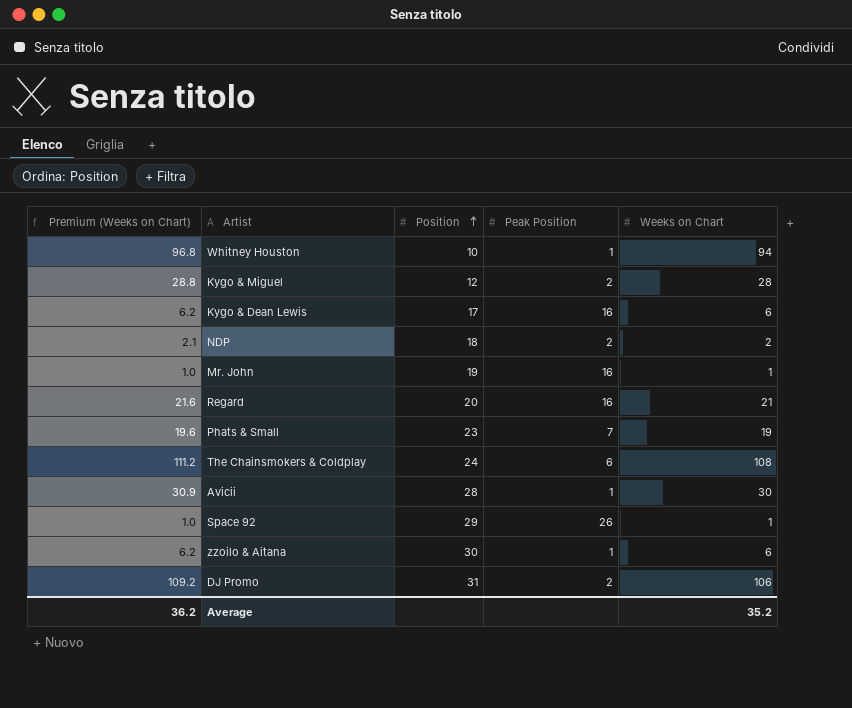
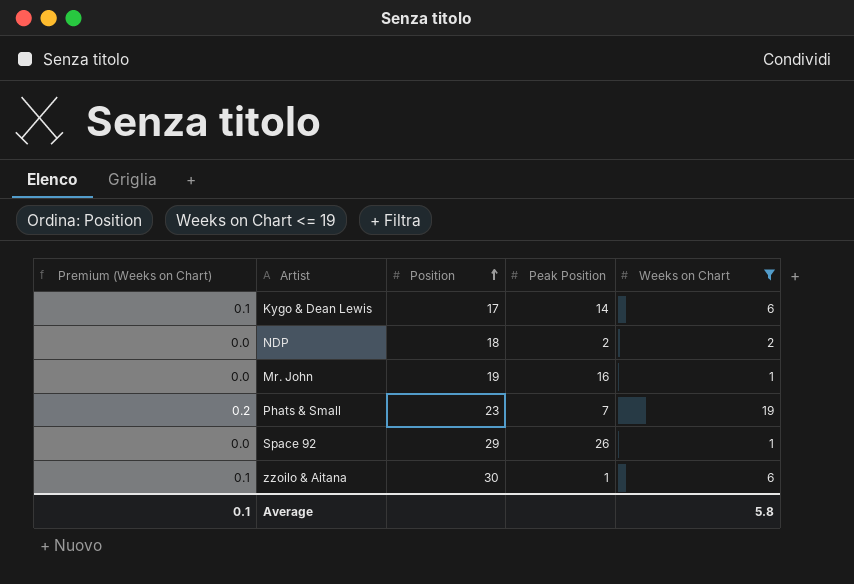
filter: none -> Weeks on Chart <= 19
column Premium (Weeks on Chart) | formula: [Weeks on Chart] * 1.03 -> [Weeks on Chart] * 0.01
Kygo & Dean Lewis | Peak Position: 16 -> 14
Average | Premium (Weeks on Chart): 36.2 -> 0.1
Average | Weeks on Chart: 35.2 -> 5.8

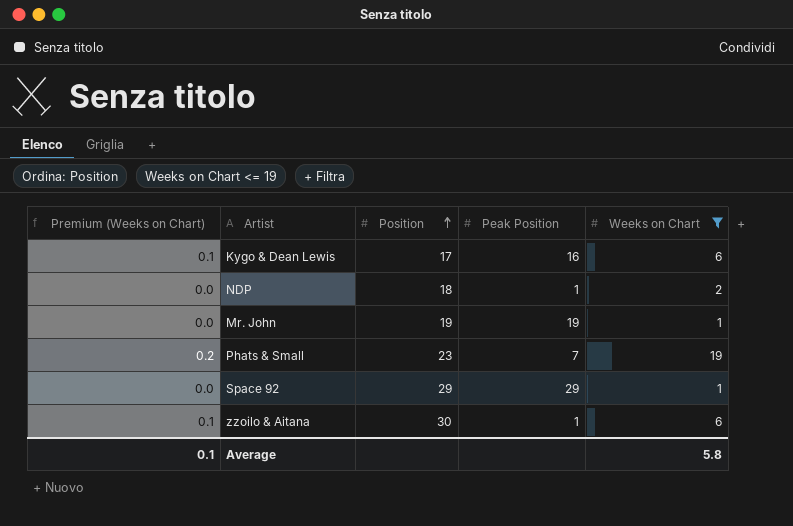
Kygo & Dean Lewis | Peak Position: 14 -> 16
NDP | Peak Position: 2 -> 1
Mr. John | Peak Position: 16 -> 19
Space 92 | Peak Position: 26 -> 29

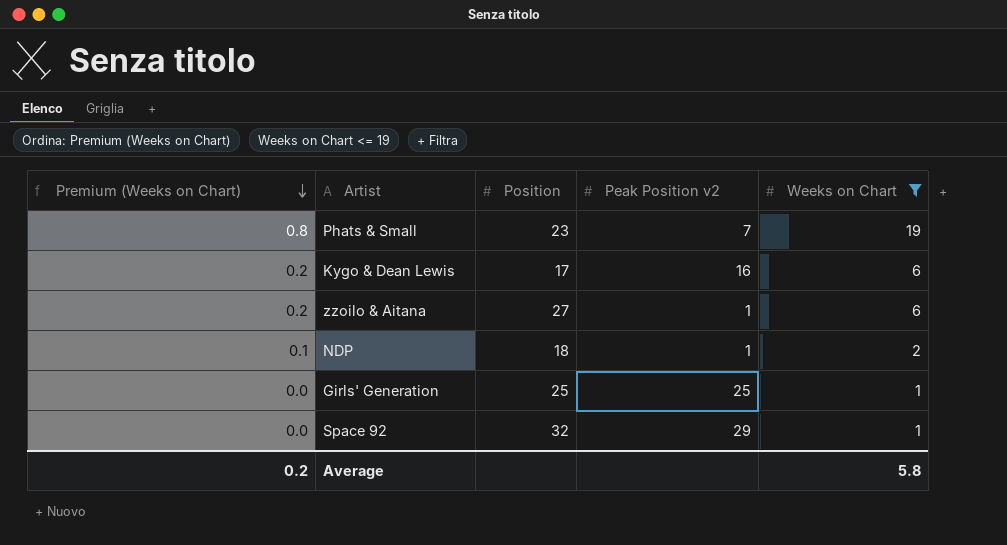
row order: Position ascending -> Premium (Weeks on Chart) descending
column Premium (Weeks on Chart) | formula: [Weeks on Chart] * 0.01 -> [Weeks on Chart] * 0.04
column name: Peak Position -> Peak Position v2
row Mr. John: 0.0 | 19 | 19 | 1 -> none
zzoilo & Aitana | Position: 30 -> 27
row Girls' Generation: none -> 0.0 | 25 | 25 | 1
Space 92 | Position: 29 -> 32
Average | Premium (Weeks on Chart): 0.1 -> 0.2

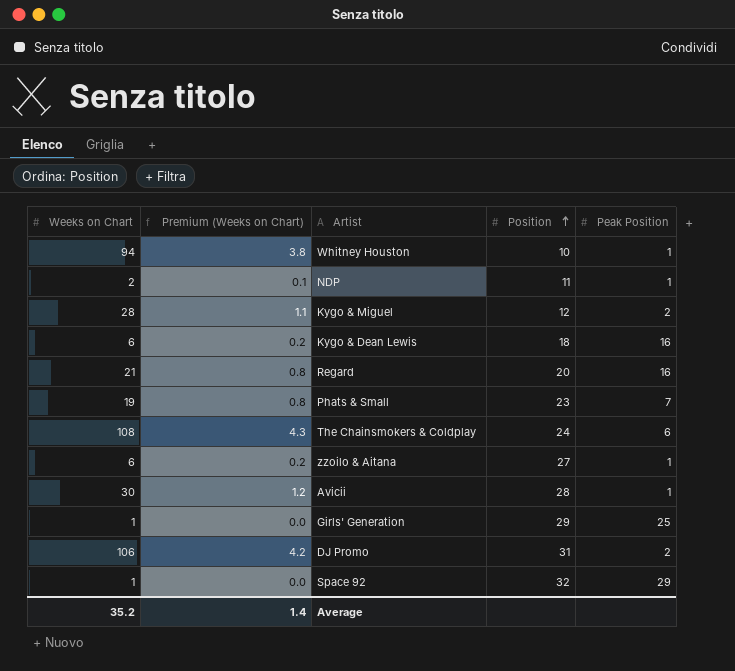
filter: Weeks on Chart <= 19 -> none
row order: Premium (Weeks on Chart) descending -> Position ascending
column Weeks on Chart | position: 5 -> 1
column name: Peak Position v2 -> Peak Position
NDP | Position: 18 -> 11
Kygo & Dean Lewis | Position: 17 -> 18
Girls' Generation | Position: 25 -> 29
Average | Weeks on Chart: 5.8 -> 35.2
Average | Premium (Weeks on Chart): 0.2 -> 1.4

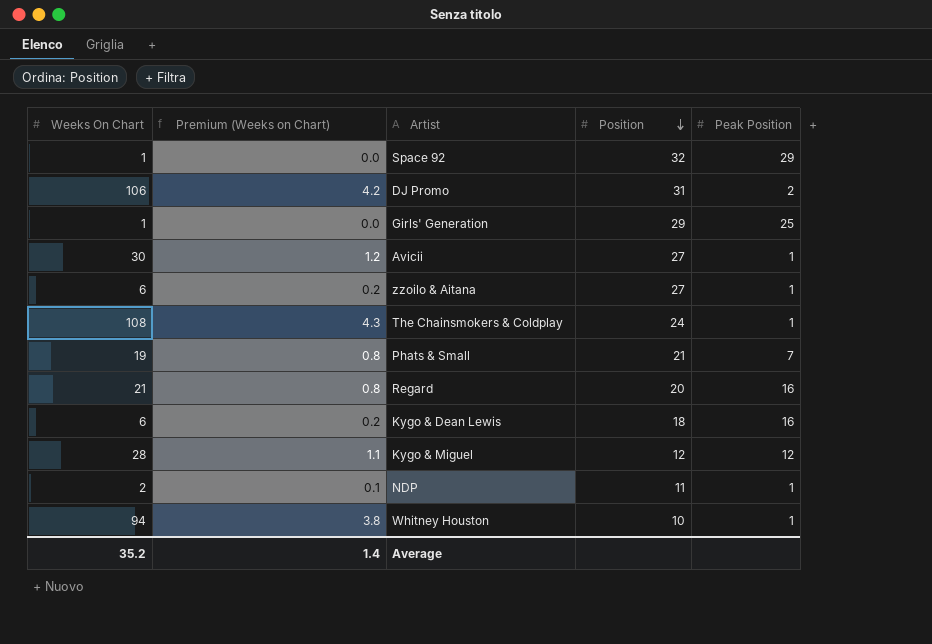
row order: Position ascending -> Position descending
column name: Weeks on Chart -> Weeks On Chart
Avicii | Position: 28 -> 27
The Chainsmokers & Coldplay | Peak Position: 6 -> 1
Phats & Small | Position: 23 -> 21
Kygo & Miguel | Peak Position: 2 -> 12

